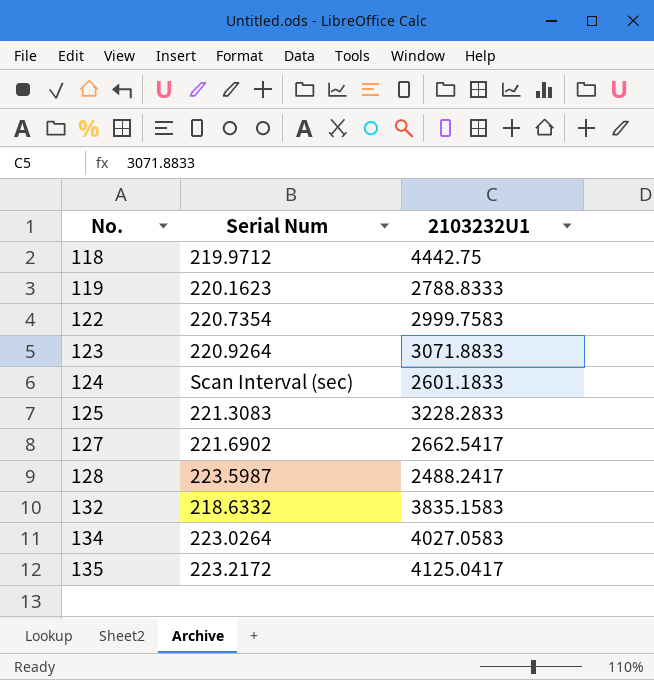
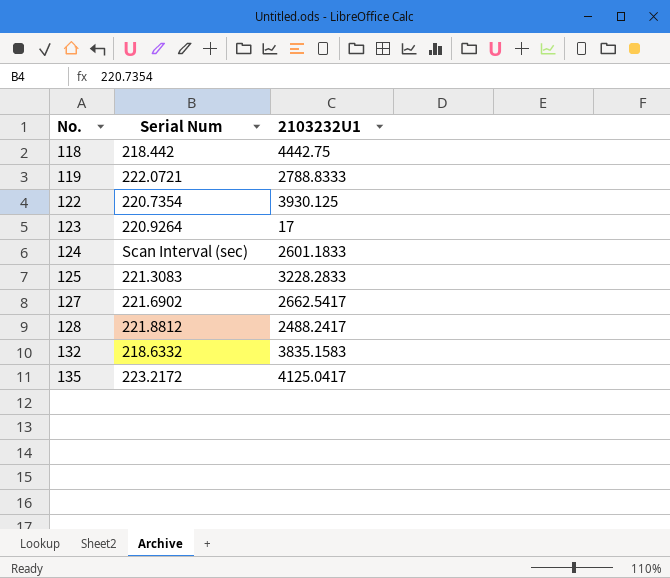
row 134: 223.0264 | 4027.0583 -> none
118 | Serial Num: 219.9712 -> 218.442
119 | Serial Num: 220.1623 -> 222.0721
122 | 2103232U1: 2999.7583 -> 3930.125
123 | 2103232U1: 3071.8833 -> 17
128 | Serial Num: 223.5987 -> 221.8812

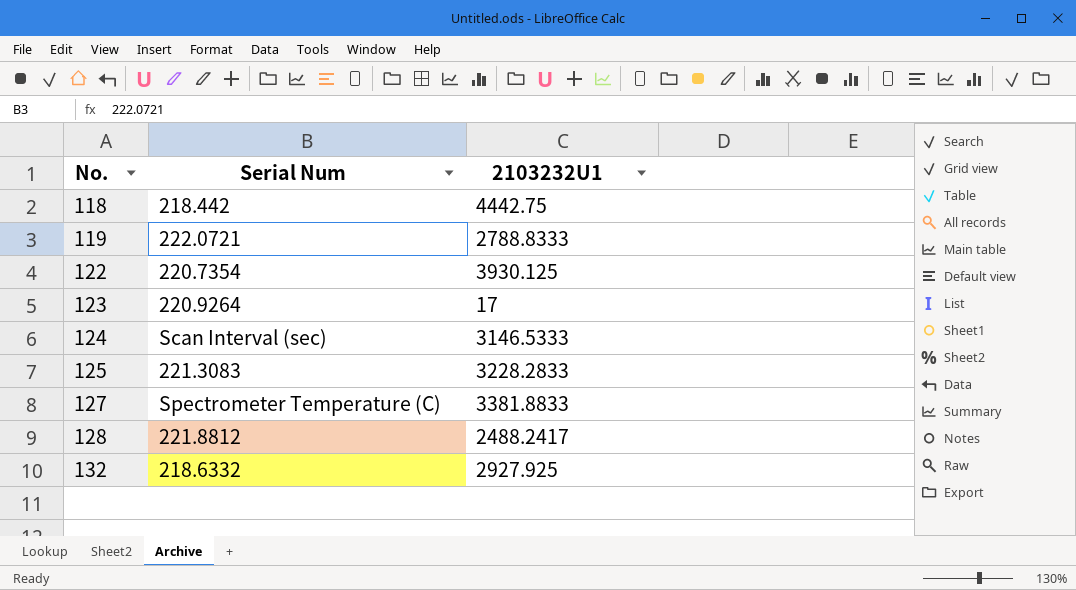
row 135: 223.2172 | 4125.0417 -> none
124 | 2103232U1: 2601.1833 -> 3146.5333
127 | Serial Num: 221.6902 -> Spectrometer Temperature (C)
127 | 2103232U1: 2662.5417 -> 3381.8833
132 | 2103232U1: 3835.1583 -> 2927.925

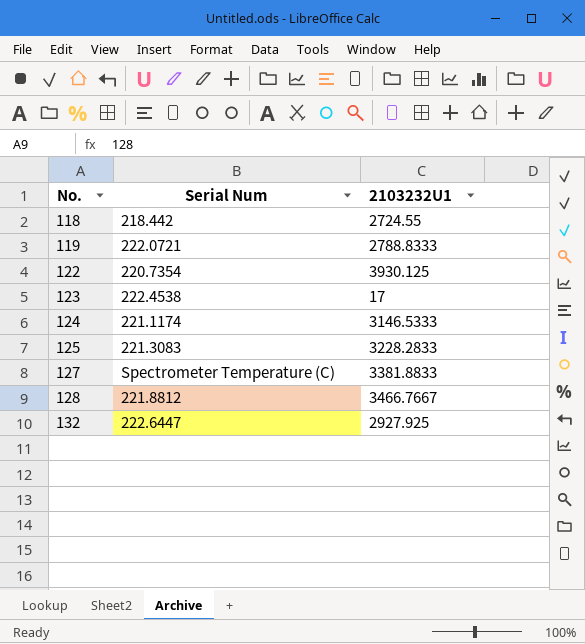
118 | 2103232U1: 4442.75 -> 2724.55
123 | Serial Num: 220.9264 -> 222.4538
124 | Serial Num: Scan Interval (sec) -> 221.1174
128 | 2103232U1: 2488.2417 -> 3466.7667
132 | Serial Num: 218.6332 -> 222.6447

